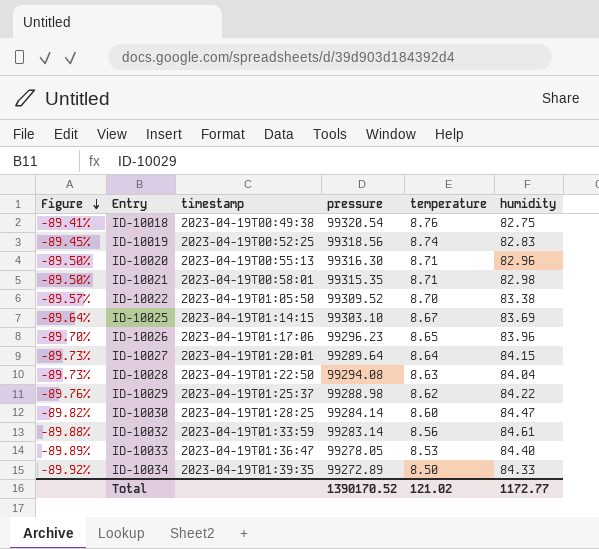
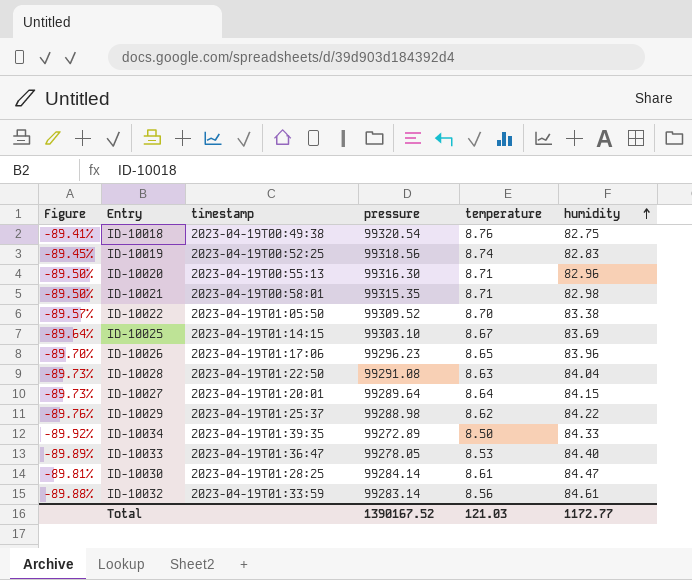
row order: Figure descending -> humidity ascending
ID-10028 | pressure: 99294.08 -> 99291.08
ID-10030 | Figure: -89.82% -> -89.81%
ID-10030 | temperature: 8.60 -> 8.61
Total | pressure: 1390170.52 -> 1390167.52
Total | temperature: 121.02 -> 121.03

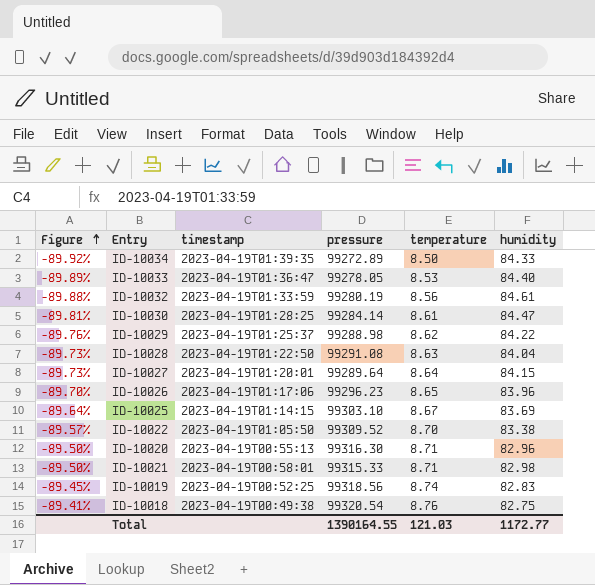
row order: humidity ascending -> Figure ascending
ID-10032 | pressure: 99283.14 -> 99280.19
ID-10021 | pressure: 99315.35 -> 99315.33
Total | pressure: 1390167.52 -> 1390164.55

